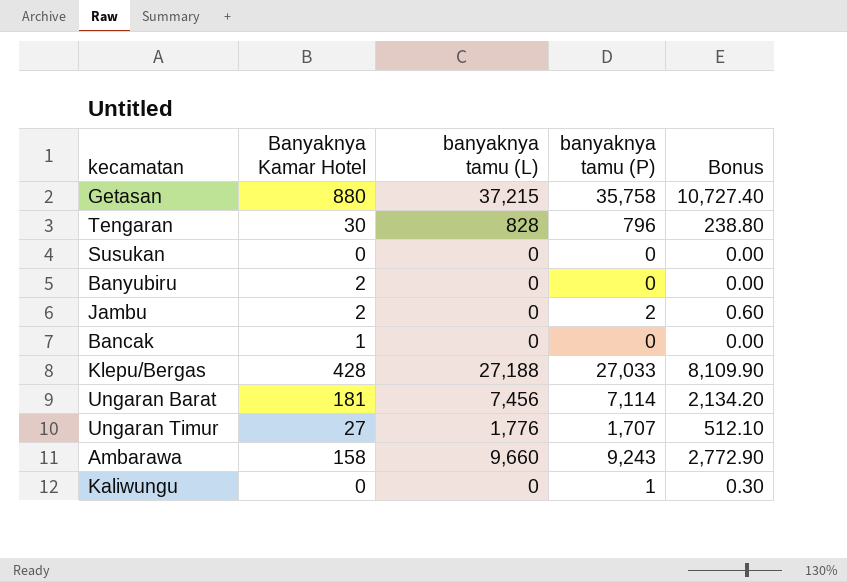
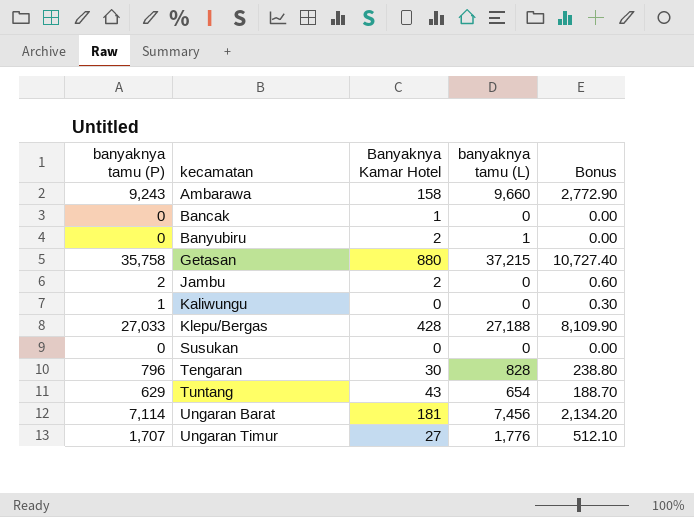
row order: none -> kecamatan ascending
column banyaknya tamu (P) | position: 4 -> 1
Banyubiru | banyaknya tamu (L): 0 -> 1
row Tuntang: none -> 629 | 43 | 654 | 188.70

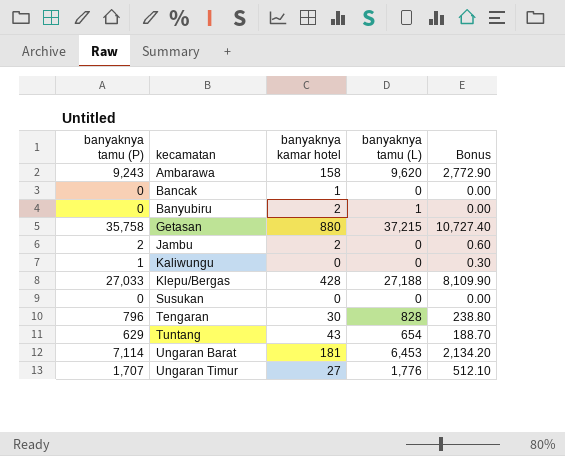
column name: Banyaknya Kamar Hotel -> banyaknya kamar hotel
Ambarawa | banyaknya tamu (L): 9,660 -> 9,620
Ungaran Barat | banyaknya tamu (L): 7,456 -> 6,453

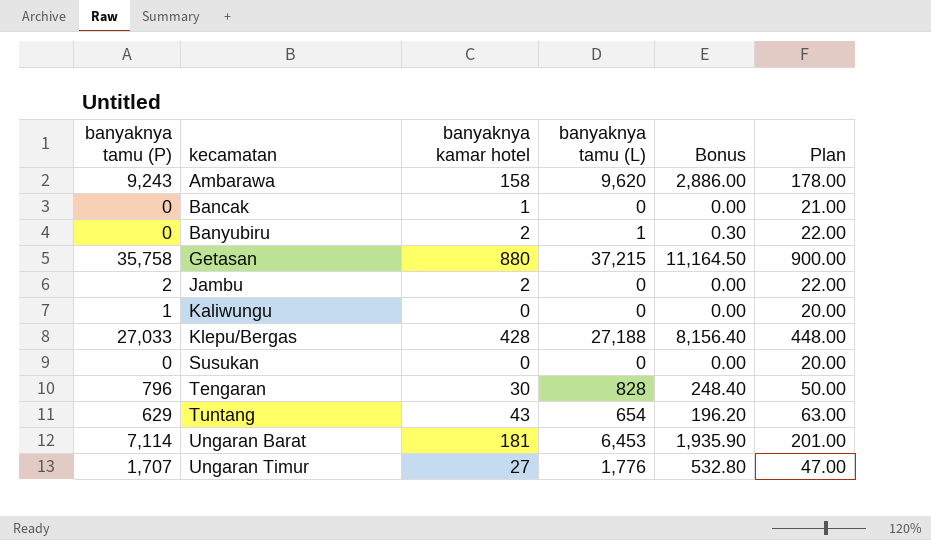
column Bonus | formula: [banyaknya tamu (P)] * 0.3 -> [banyaknya tamu (L)] * 0.3
column Plan | formula: none -> [banyaknya kamar hotel] + 20

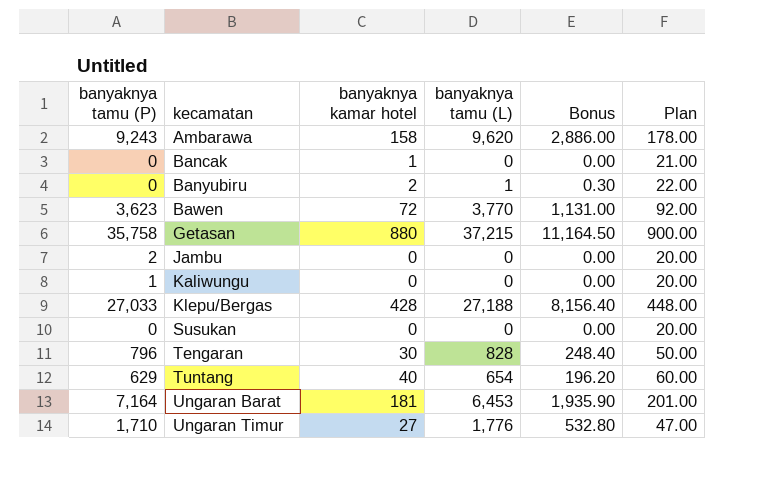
row Bawen: none -> 3,623 | 72 | 3,770 | 1,131.00 | 92.00
Jambu | banyaknya kamar hotel: 2 -> 0
Jambu | Plan: 22.00 -> 20.00
Tuntang | banyaknya kamar hotel: 43 -> 40
Tuntang | Plan: 63.00 -> 60.00
Ungaran Barat | banyaknya tamu (P): 7,114 -> 7,164
Ungaran Timur | banyaknya tamu (P): 1,707 -> 1,710

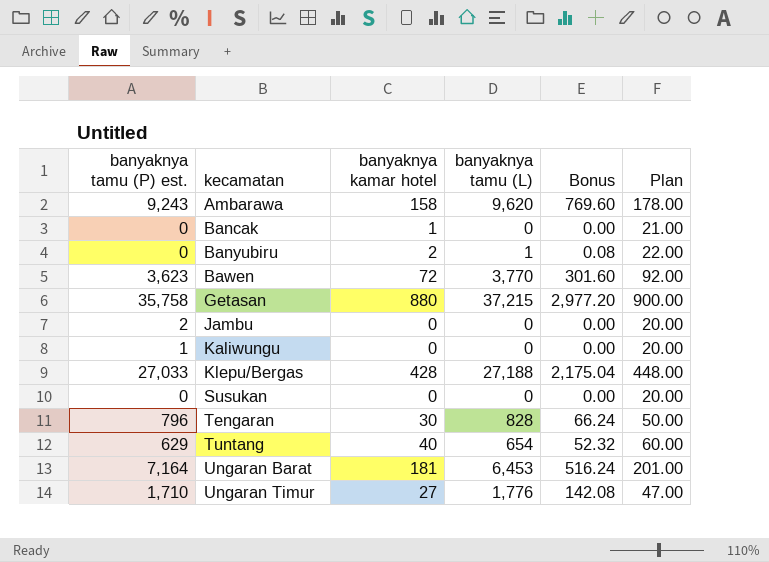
column name: banyaknya tamu (P) -> banyaknya tamu (P) est.
column Bonus | formula: [banyaknya tamu (L)] * 0.3 -> [banyaknya tamu (L)] * 0.08

